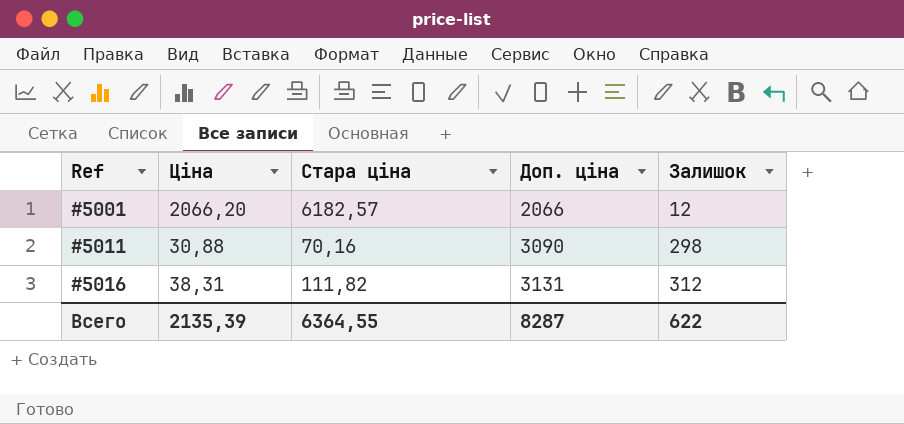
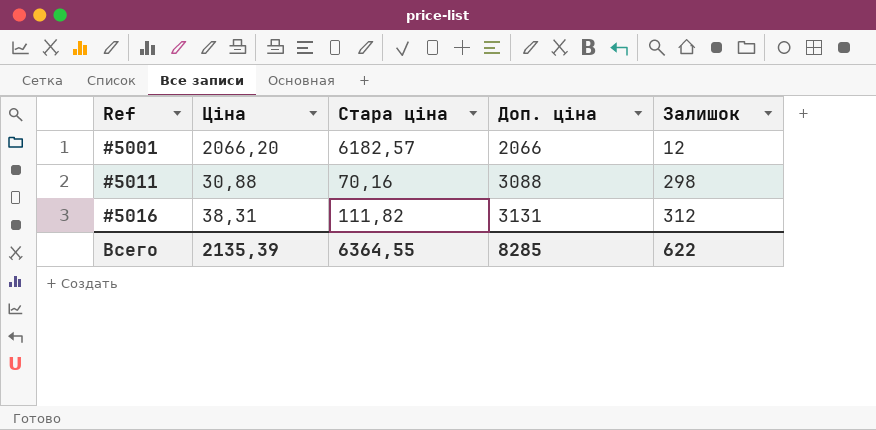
#5011 | Доп. ціна: 3090 -> 3088
Всего | Доп. ціна: 8287 -> 8285

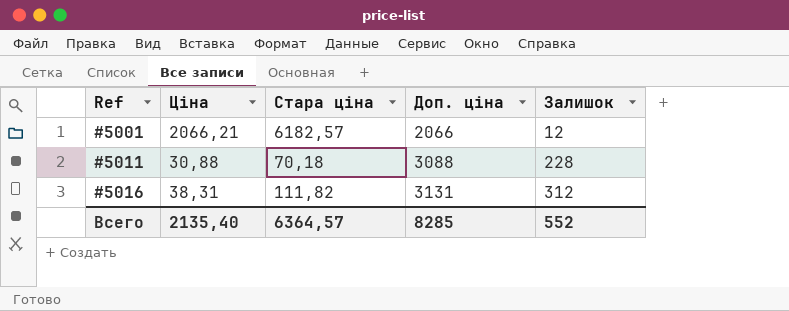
#5001 | Ціна: 2066,20 -> 2066,21
#5011 | Стара ціна: 70,16 -> 70,18
#5011 | Залишок: 298 -> 228
Всего | Ціна: 2135,39 -> 2135,40
Всего | Стара ціна: 6364,55 -> 6364,57
Всего | Залишок: 622 -> 552

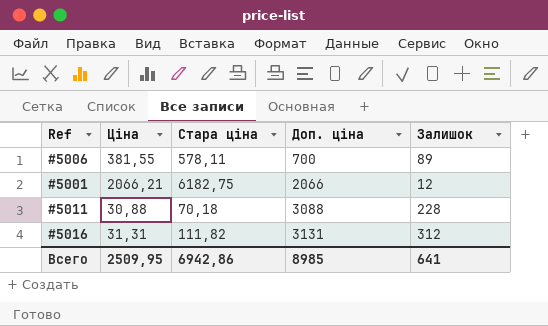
row #5006: none -> 381,55 | 578,11 | 700 | 89
#5001 | Стара ціна: 6182,57 -> 6182,75
#5016 | Ціна: 38,31 -> 31,31
Всего | Ціна: 2135,40 -> 2509,95
Всего | Стара ціна: 6364,57 -> 6942,86
Всего | Доп. ціна: 8285 -> 8985
Всего | Залишок: 552 -> 641

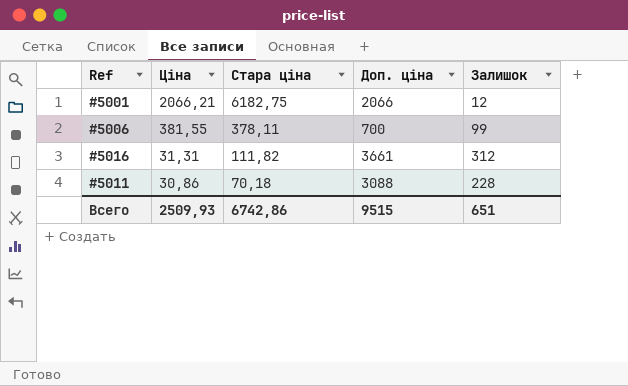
row order: Доп. ціна ascending -> Ціна descending
#5006 | Стара ціна: 578,11 -> 378,11
#5006 | Залишок: 89 -> 99
#5016 | Доп. ціна: 3131 -> 3661
#5011 | Ціна: 30,88 -> 30,86
Всего | Ціна: 2509,95 -> 2509,93
Всего | Стара ціна: 6942,86 -> 6742,86
Всего | Доп. ціна: 8985 -> 9515
Всего | Залишок: 641 -> 651

